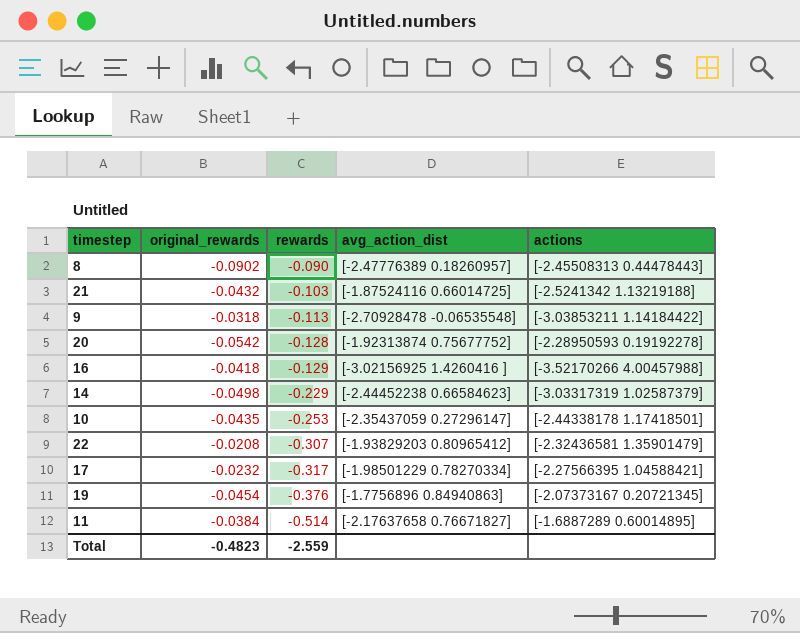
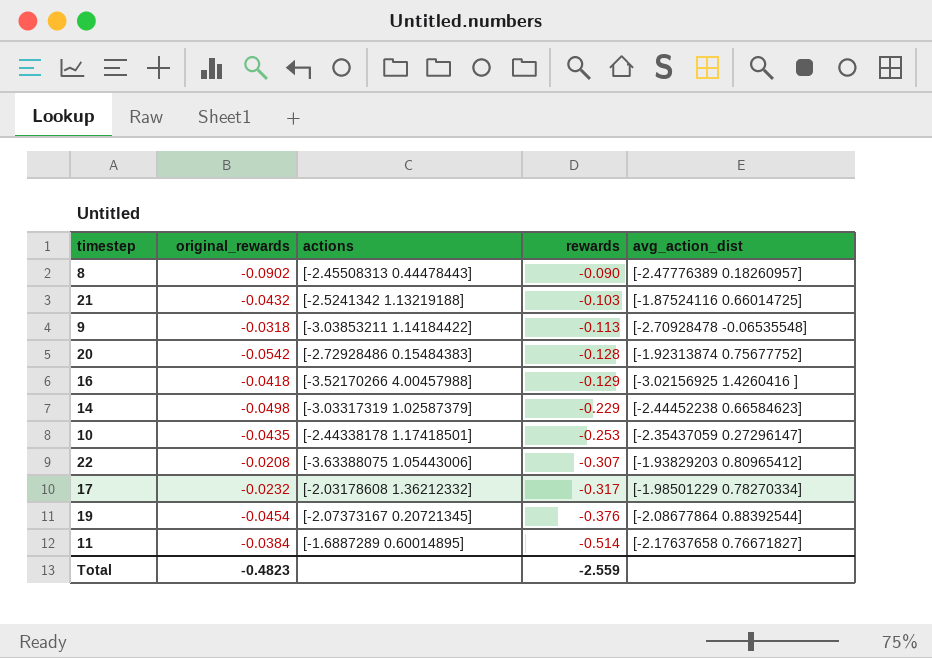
column actions | position: 5 -> 3
20 | actions: [-2.28950593 0.19192278] -> [-2.72928486 0.15484383]
22 | actions: [-2.32436581 1.35901479] -> [-3.63388075 1.05443006]
17 | actions: [-2.27566395 1.04588421] -> [-2.03178608 1.36212332]
19 | avg_action_dist: [-1.7756896 0.84940863] -> [-2.08677864 0.88392544]

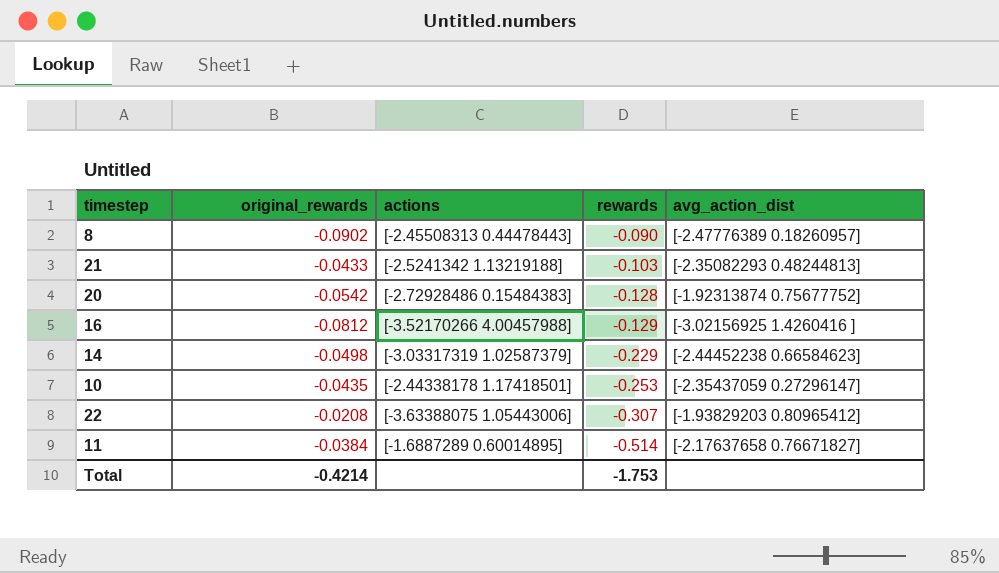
row 9: -0.0318 | [-3.03853211 1.14184422] | -0.113 | [-2.70928478 -0.06535548] -> none
row 17: -0.0232 | [-2.03178608 1.36212332] | -0.317 | [-1.98501229 0.78270334] -> none
row 19: -0.0454 | [-2.07373167 0.20721345] | -0.376 | [-2.08677864 0.88392544] -> none
21 | original_rewards: -0.0432 -> -0.0433
21 | avg_action_dist: [-1.87524116 0.66014725] -> [-2.35082293 0.48244813]
16 | original_rewards: -0.0418 -> -0.0812
Total | original_rewards: -0.4823 -> -0.4214
Total | rewards: -2.559 -> -1.753

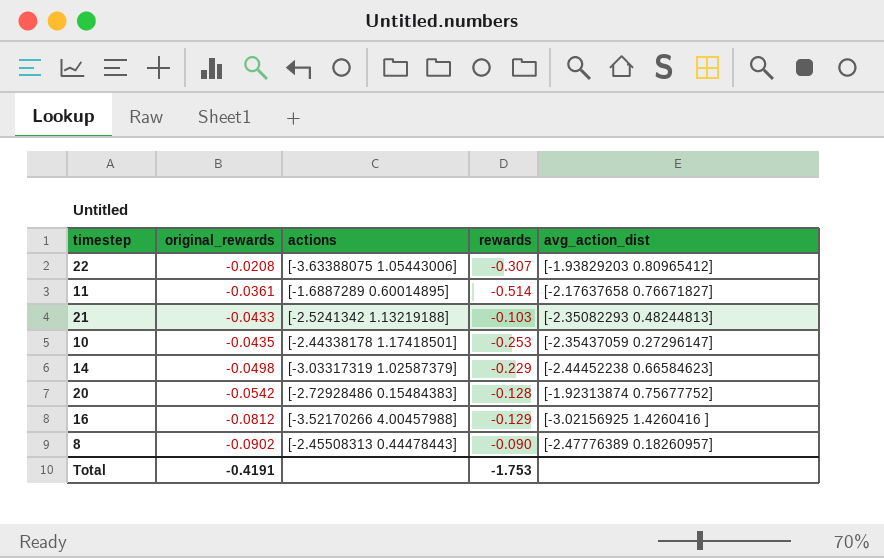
row order: rewards descending -> original_rewards descending
11 | original_rewards: -0.0384 -> -0.0361
Total | original_rewards: -0.4214 -> -0.4191

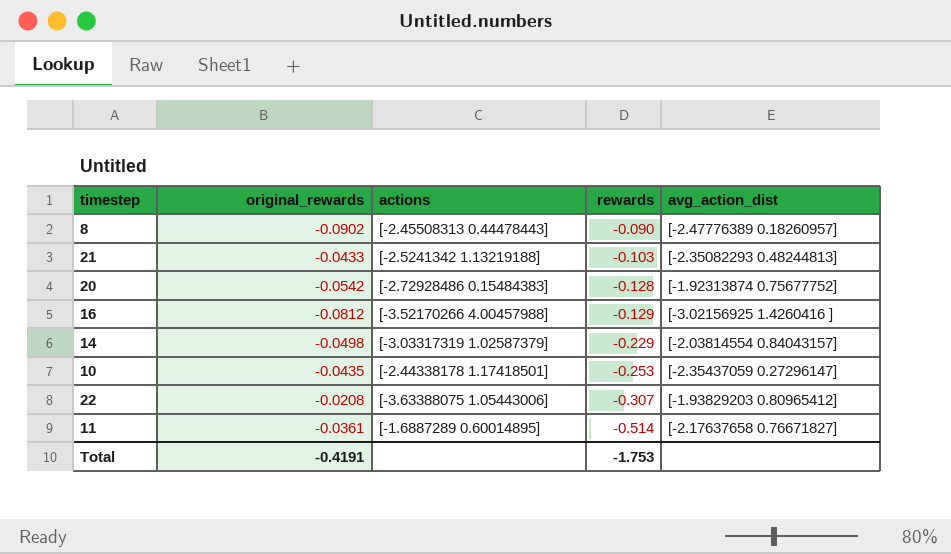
row order: original_rewards descending -> rewards descending
14 | avg_action_dist: [-2.44452238 0.66584623] -> [-2.03814554 0.84043157]

